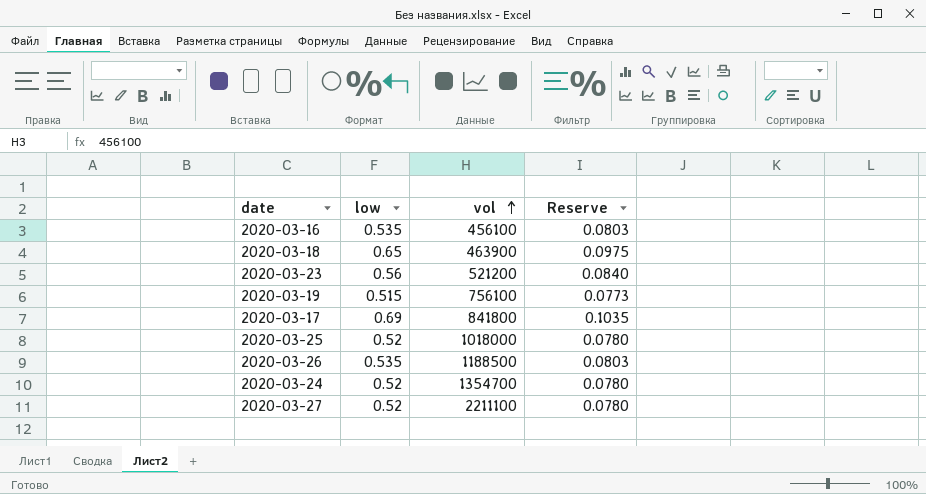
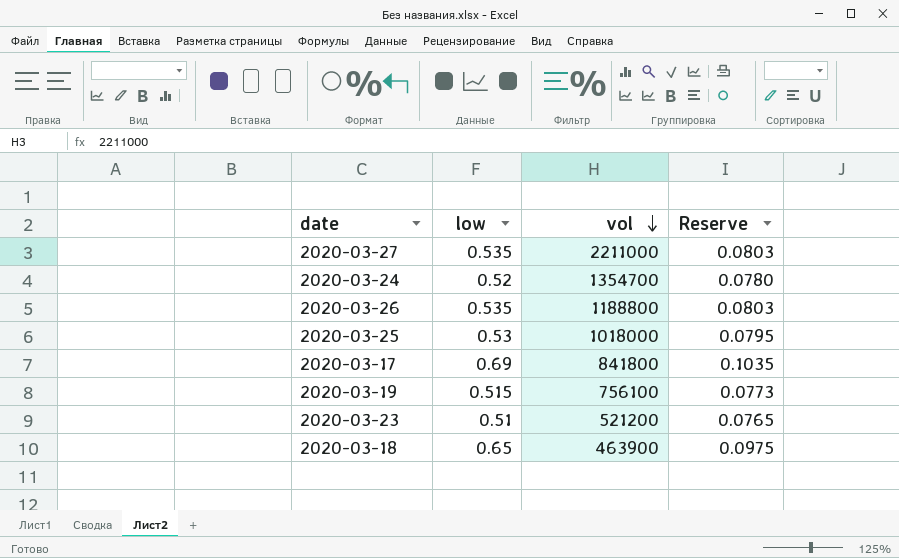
row order: vol ascending -> vol descending
row 2020-03-16: 0.535 | 456100 | 0.0803 -> none
2020-03-27 | low: 0.52 -> 0.535
2020-03-27 | vol: 2211100 -> 2211000
2020-03-27 | Reserve: 0.0780 -> 0.0803
2020-03-26 | vol: 1188500 -> 1188800
2020-03-25 | low: 0.52 -> 0.53
2020-03-25 | Reserve: 0.0780 -> 0.0795
2020-03-23 | low: 0.56 -> 0.51
2020-03-23 | Reserve: 0.0840 -> 0.0765

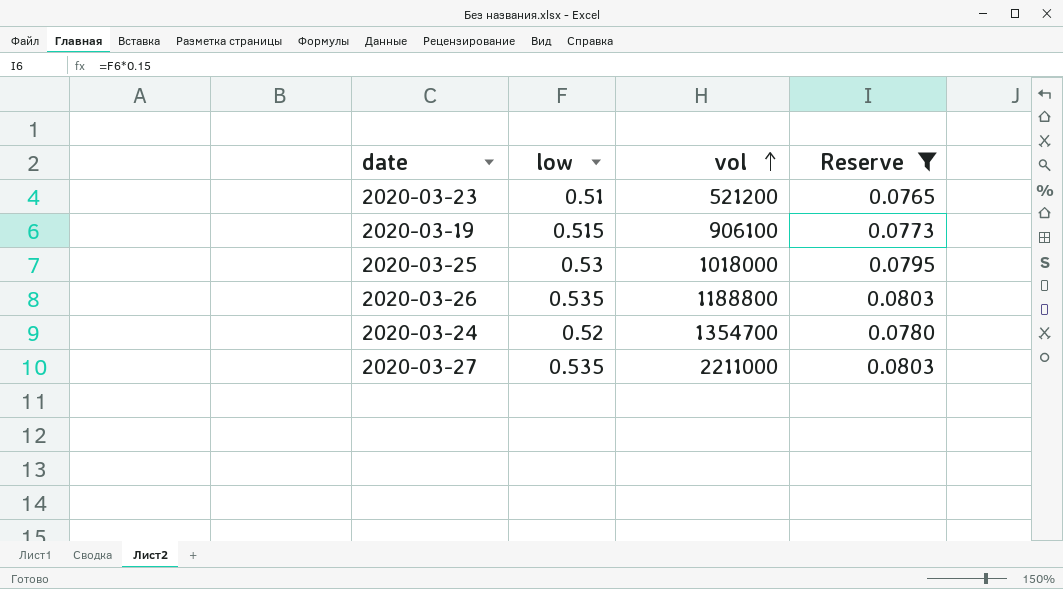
filter: none -> Reserve <= 0.0803
row order: vol descending -> vol ascending
2020-03-19 | vol: 756100 -> 906100

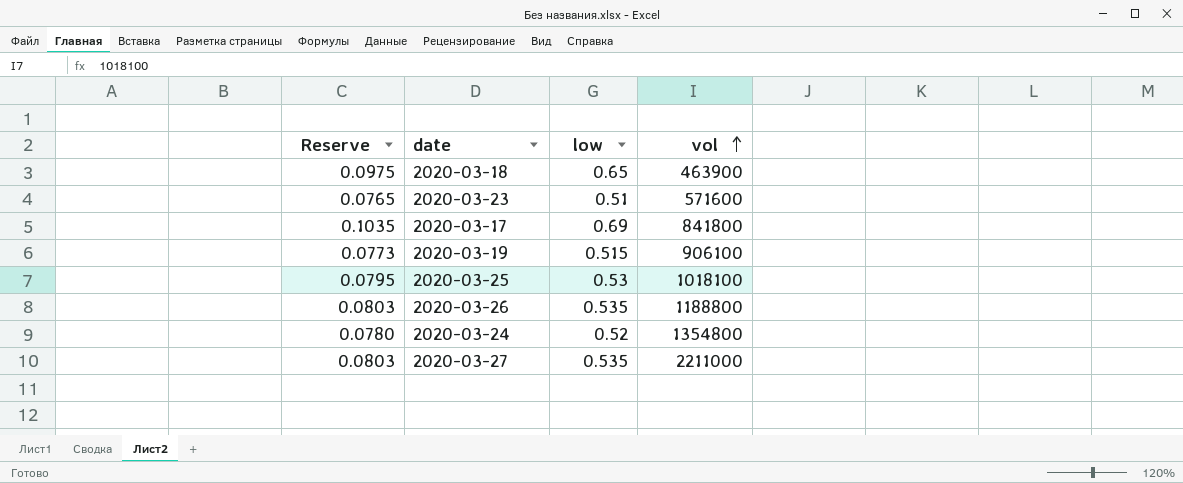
filter: Reserve <= 0.0803 -> none
column Reserve | position: 4 -> 1
2020-03-23 | vol: 521200 -> 571600
2020-03-25 | vol: 1018000 -> 1018100
2020-03-24 | vol: 1354700 -> 1354800

